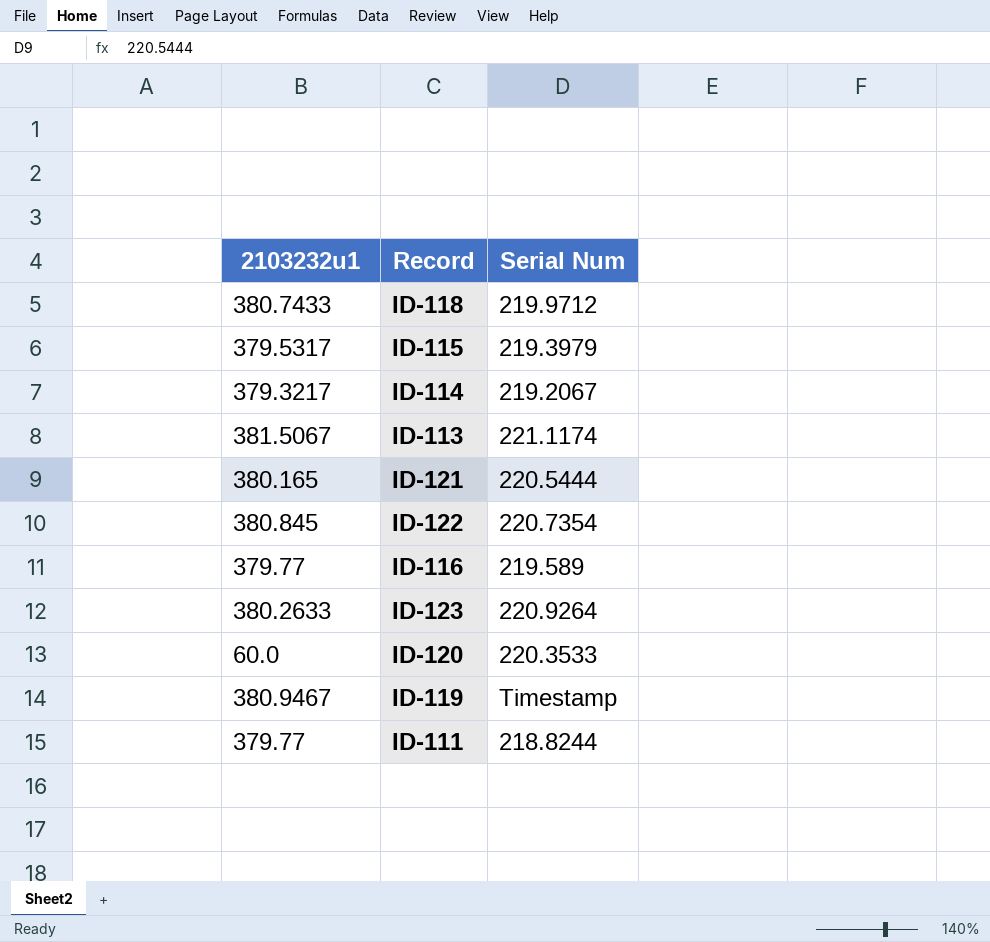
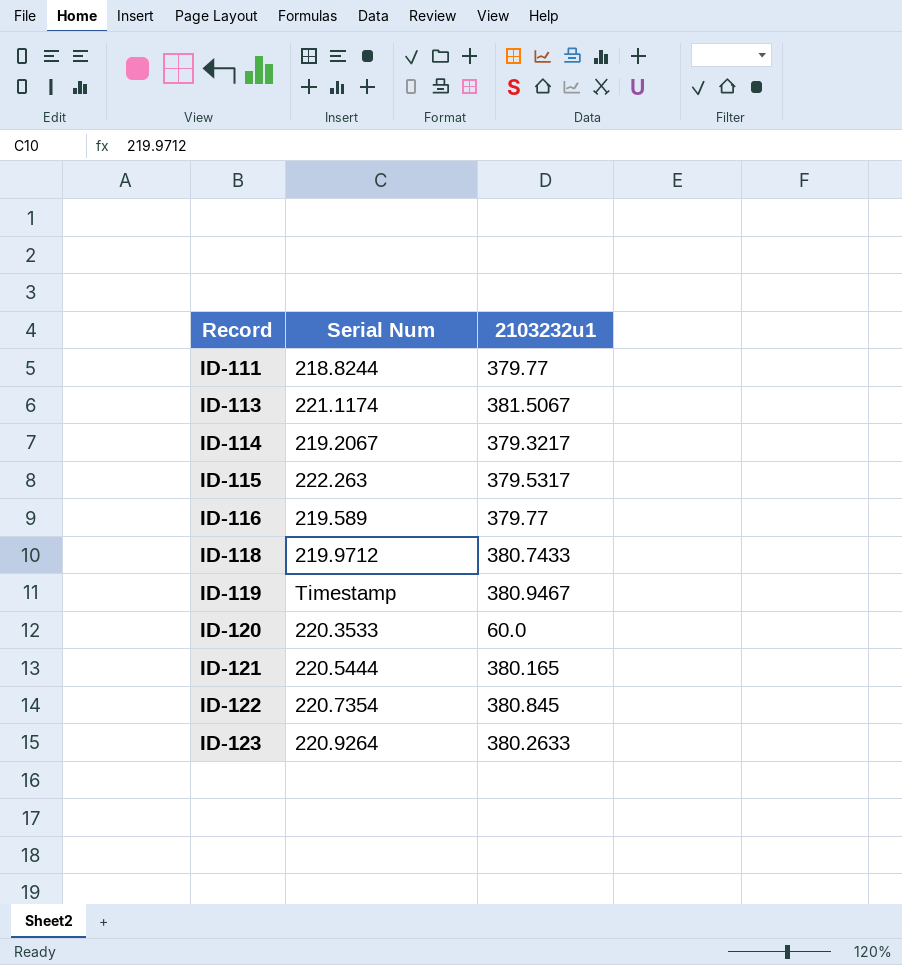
row order: none -> Record ascending
column 2103232u1 | position: 1 -> 3
ID-115 | Serial Num: 219.3979 -> 222.263

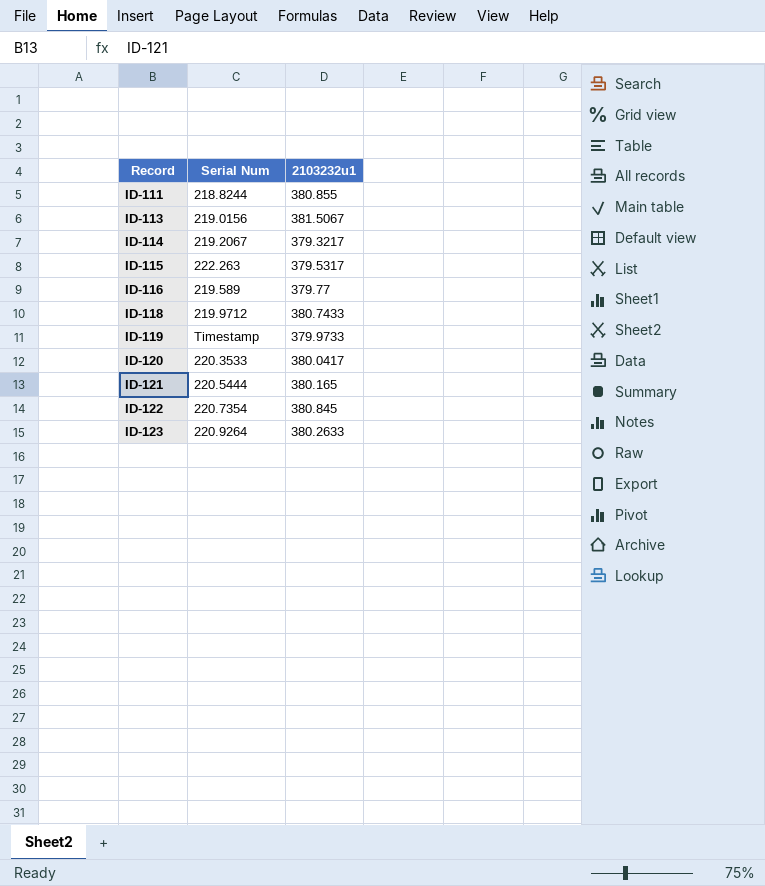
ID-111 | 2103232u1: 379.77 -> 380.855
ID-113 | Serial Num: 221.1174 -> 219.0156
ID-119 | 2103232u1: 380.9467 -> 379.9733
ID-120 | 2103232u1: 60.0 -> 380.0417

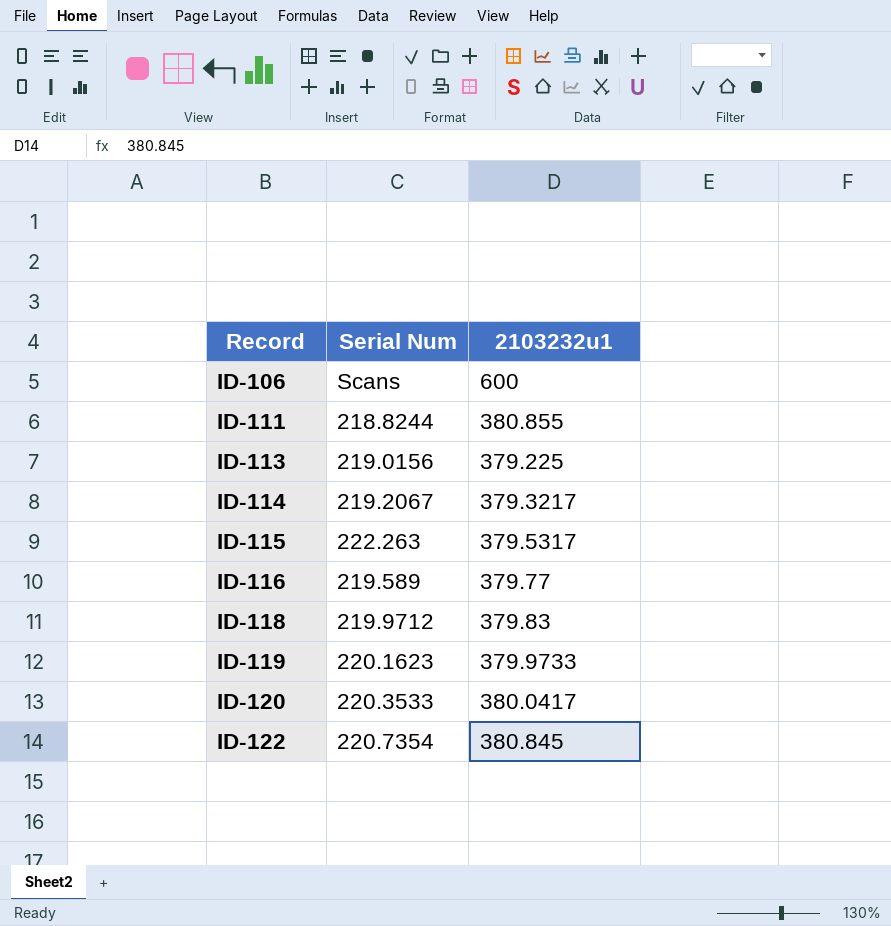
row ID-121: 220.5444 | 380.165 -> none
row ID-123: 220.9264 | 380.2633 -> none
row ID-106: none -> Scans | 600
ID-113 | 2103232u1: 381.5067 -> 379.225
ID-118 | 2103232u1: 380.7433 -> 379.83
ID-119 | Serial Num: Timestamp -> 220.1623

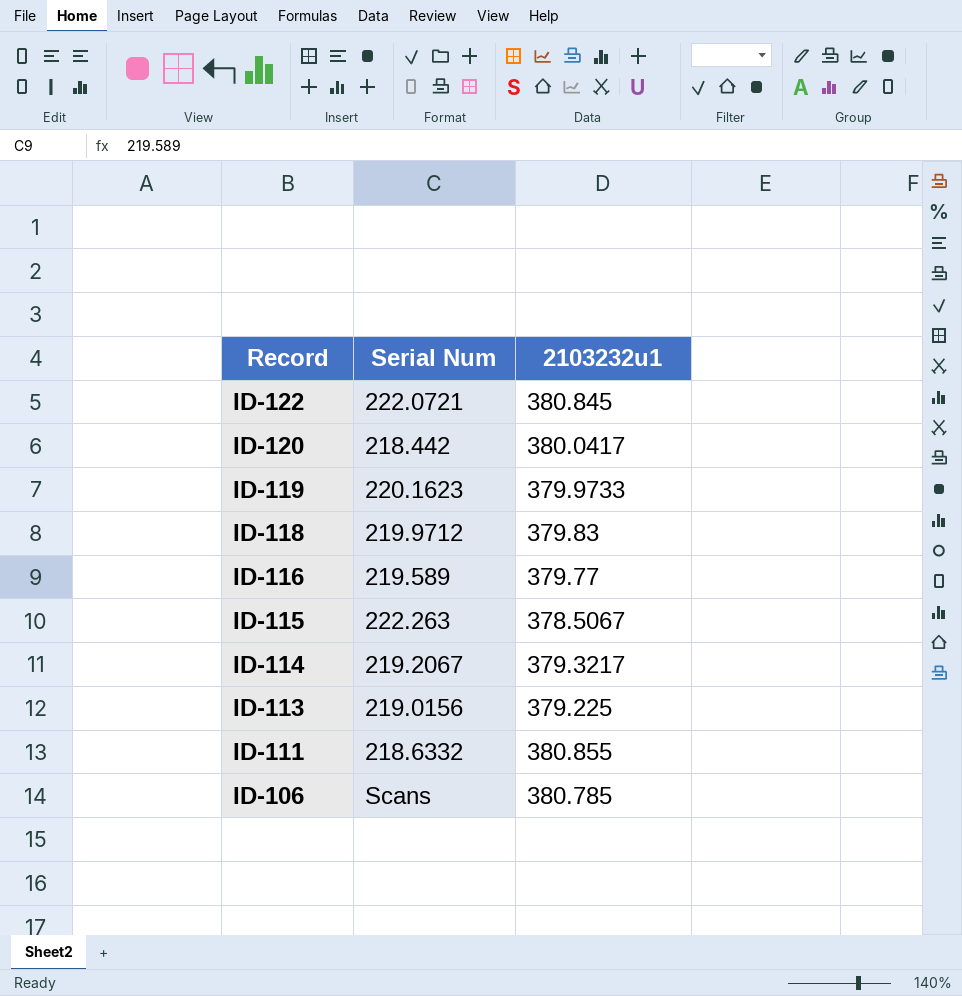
row order: Record ascending -> Record descending
ID-122 | Serial Num: 220.7354 -> 222.0721
ID-120 | Serial Num: 220.3533 -> 218.442
ID-115 | 2103232u1: 379.5317 -> 378.5067
ID-111 | Serial Num: 218.8244 -> 218.6332
ID-106 | 2103232u1: 600 -> 380.785

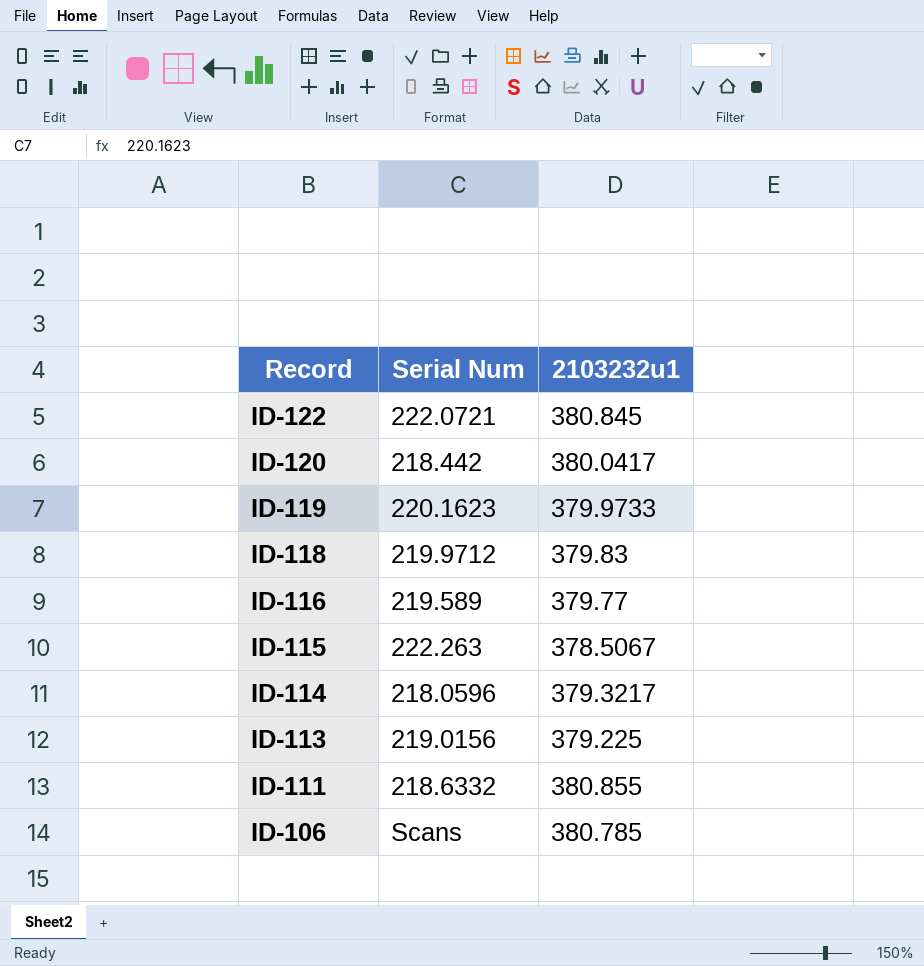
ID-114 | Serial Num: 219.2067 -> 218.0596

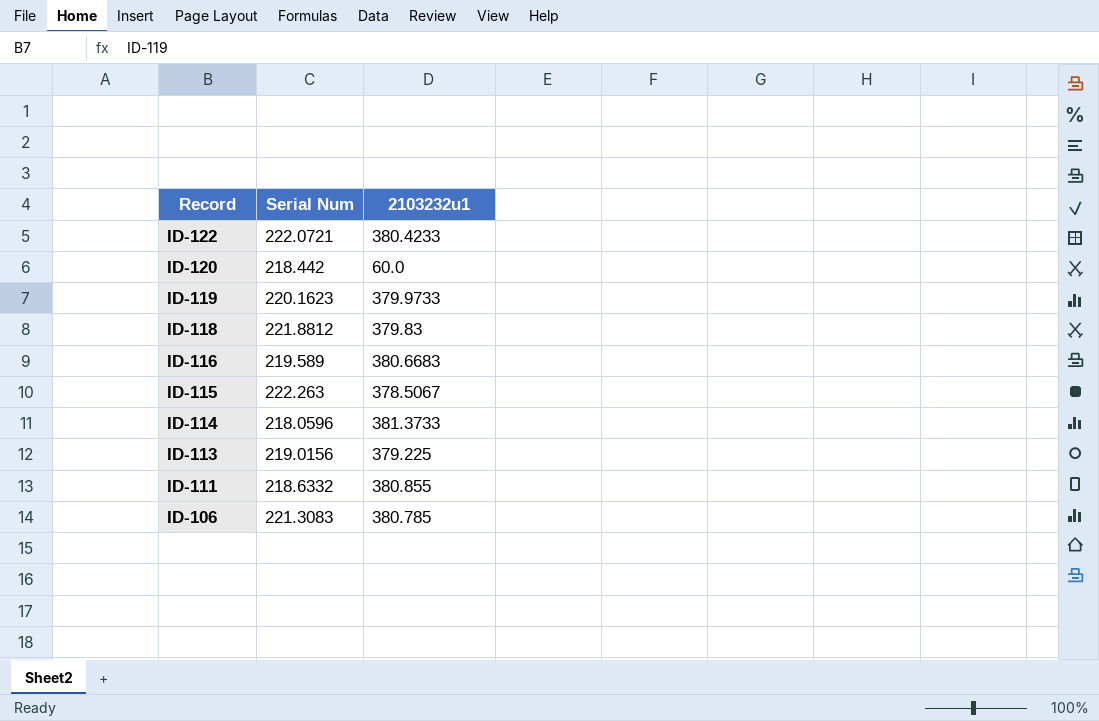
ID-122 | 2103232u1: 380.845 -> 380.4233
ID-120 | 2103232u1: 380.0417 -> 60.0
ID-118 | Serial Num: 219.9712 -> 221.8812
ID-116 | 2103232u1: 379.77 -> 380.6683
ID-114 | 2103232u1: 379.3217 -> 381.3733
ID-106 | Serial Num: Scans -> 221.3083

